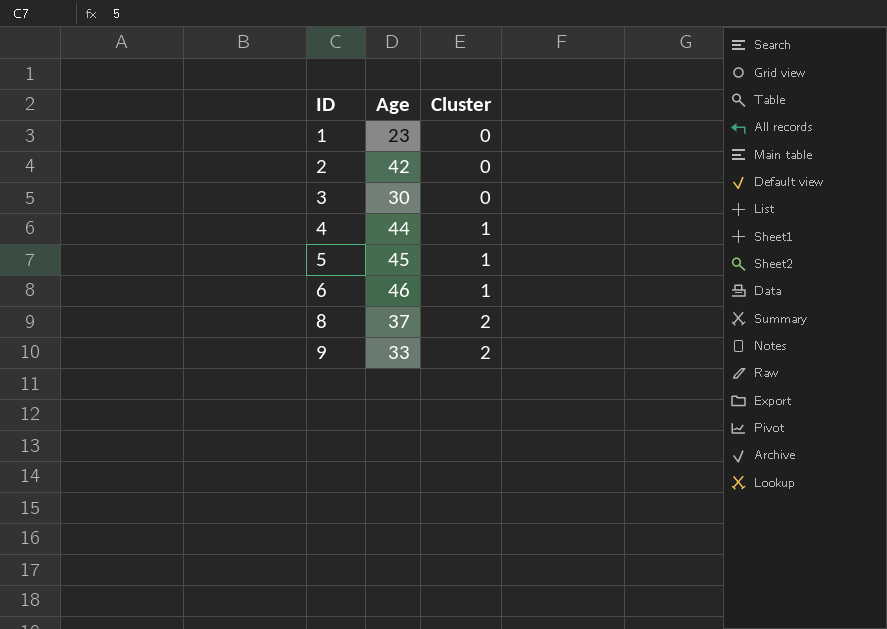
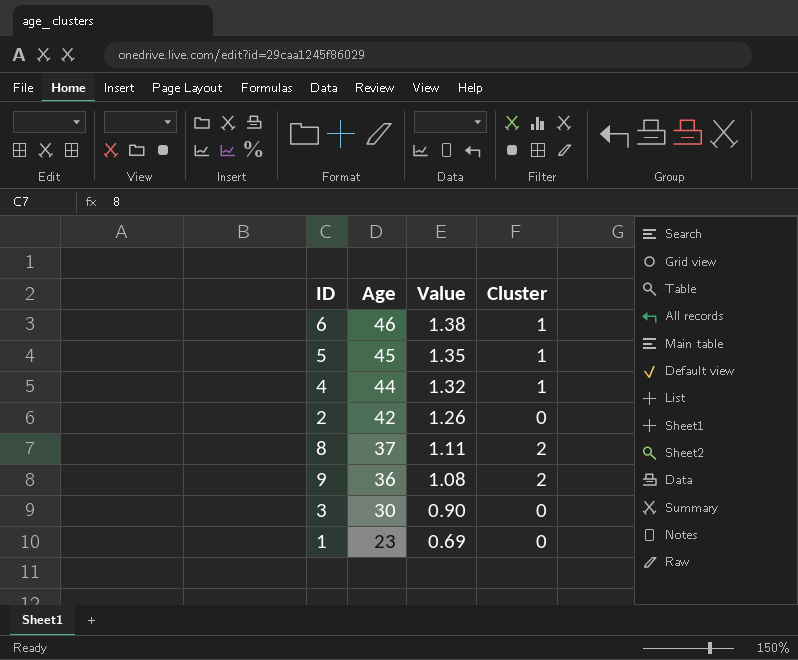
row order: ID ascending -> Age descending
column Value | formula: none -> [Age] * 0.03
9 | Age: 33 -> 36

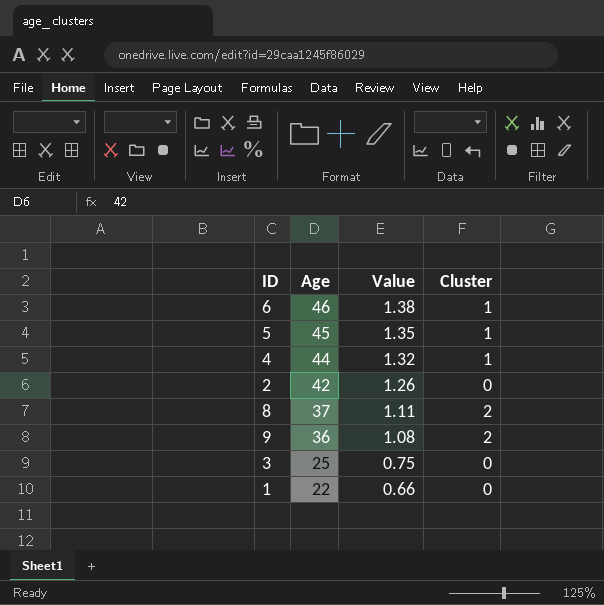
3 | Age: 30 -> 25
3 | Value: 0.90 -> 0.75
1 | Age: 23 -> 22
1 | Value: 0.69 -> 0.66

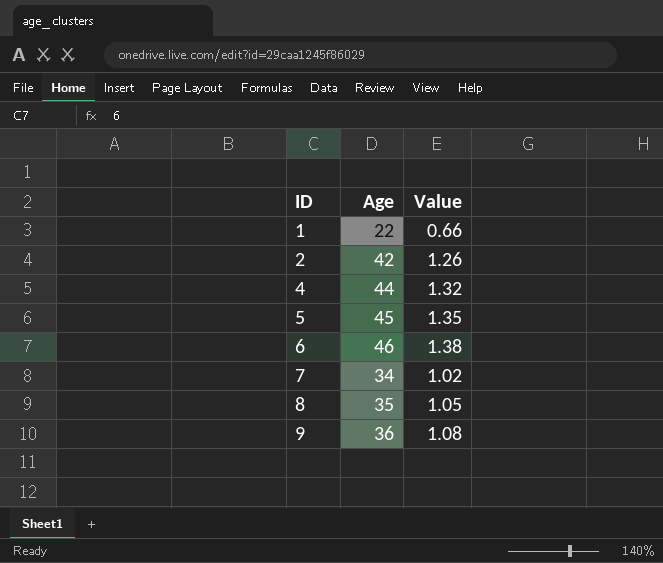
row order: Age descending -> ID ascending
column Cluster | position: 4 -> none
row 3: 25 | 0.75 | 0 -> none
row 7: none -> 34 | 1.02
8 | Age: 37 -> 35
8 | Value: 1.11 -> 1.05

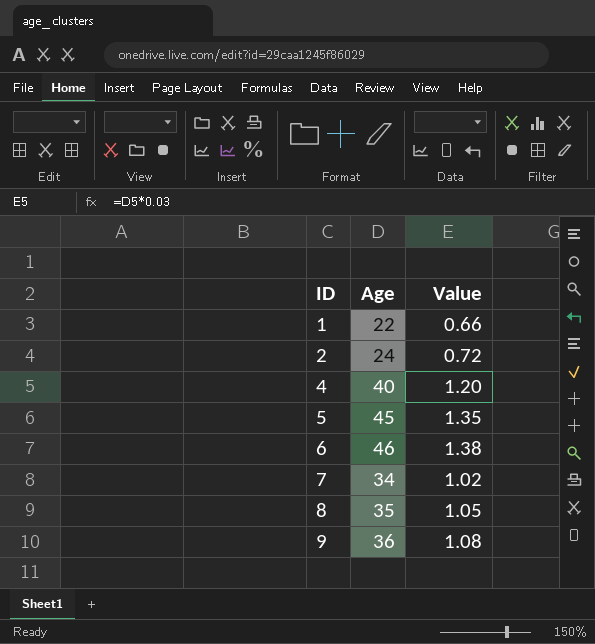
2 | Age: 42 -> 24
2 | Value: 1.26 -> 0.72
4 | Age: 44 -> 40
4 | Value: 1.32 -> 1.20

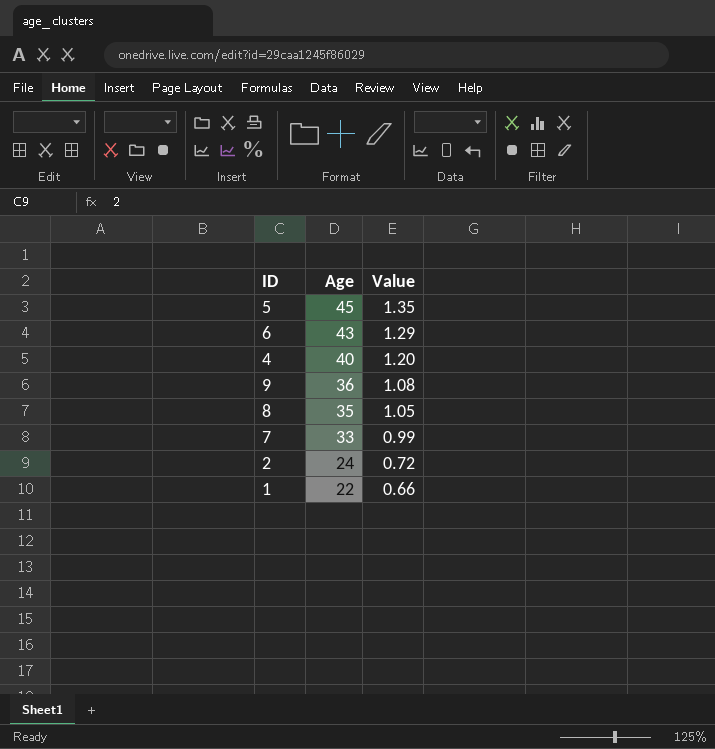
row order: ID ascending -> Age descending
6 | Age: 46 -> 43
6 | Value: 1.38 -> 1.29
7 | Age: 34 -> 33
7 | Value: 1.02 -> 0.99

